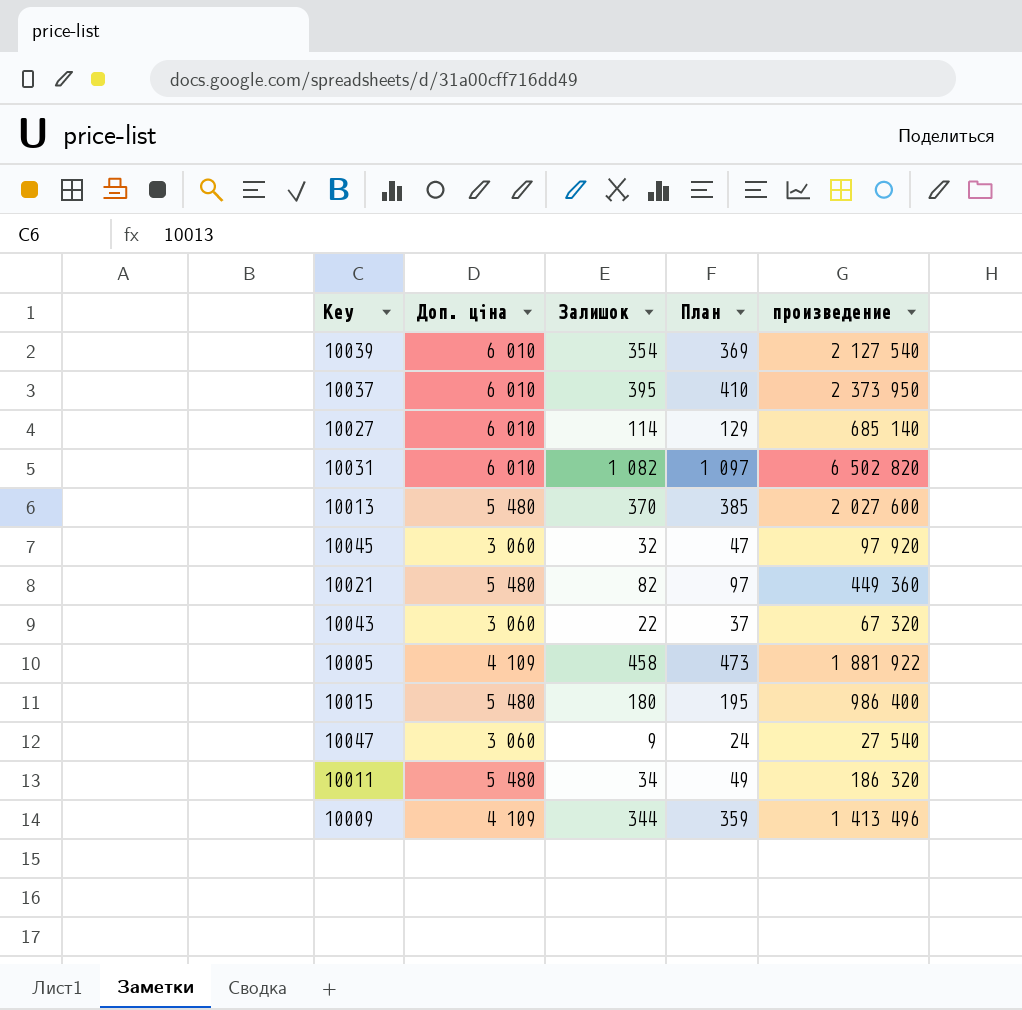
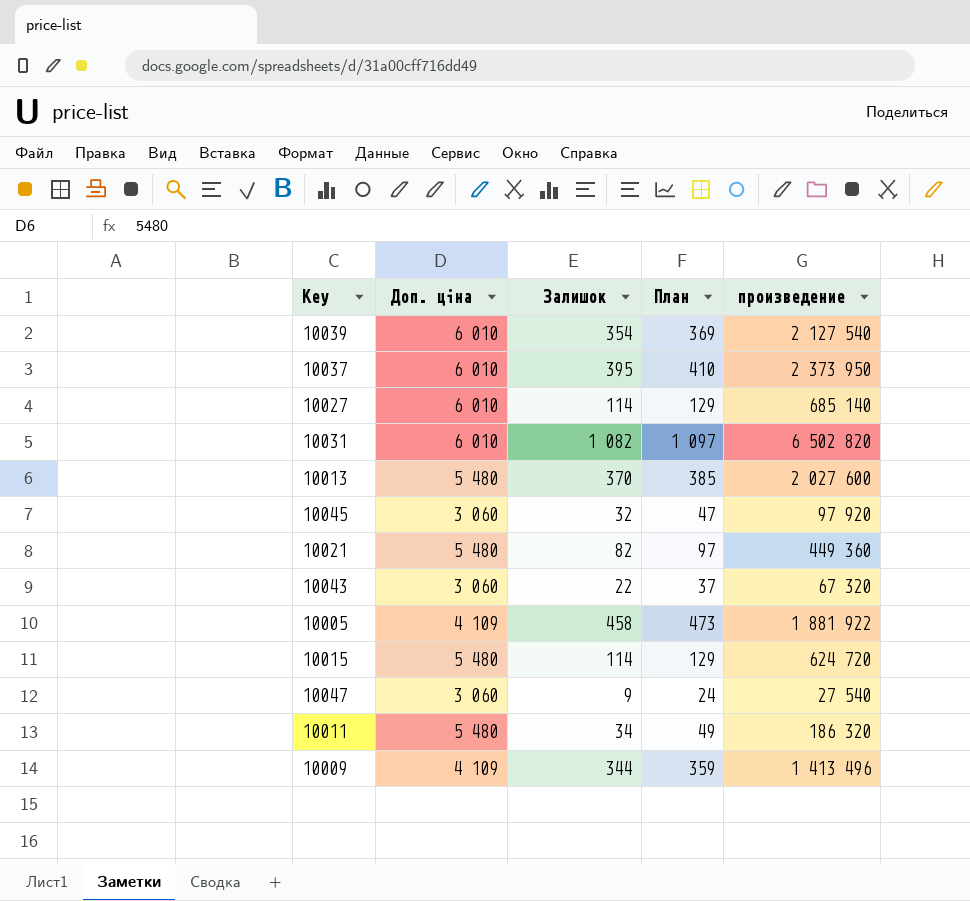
10015 | Залишок: 180 -> 114
10015 | План: 195 -> 129
10015 | произведение: 986 400 -> 624 720

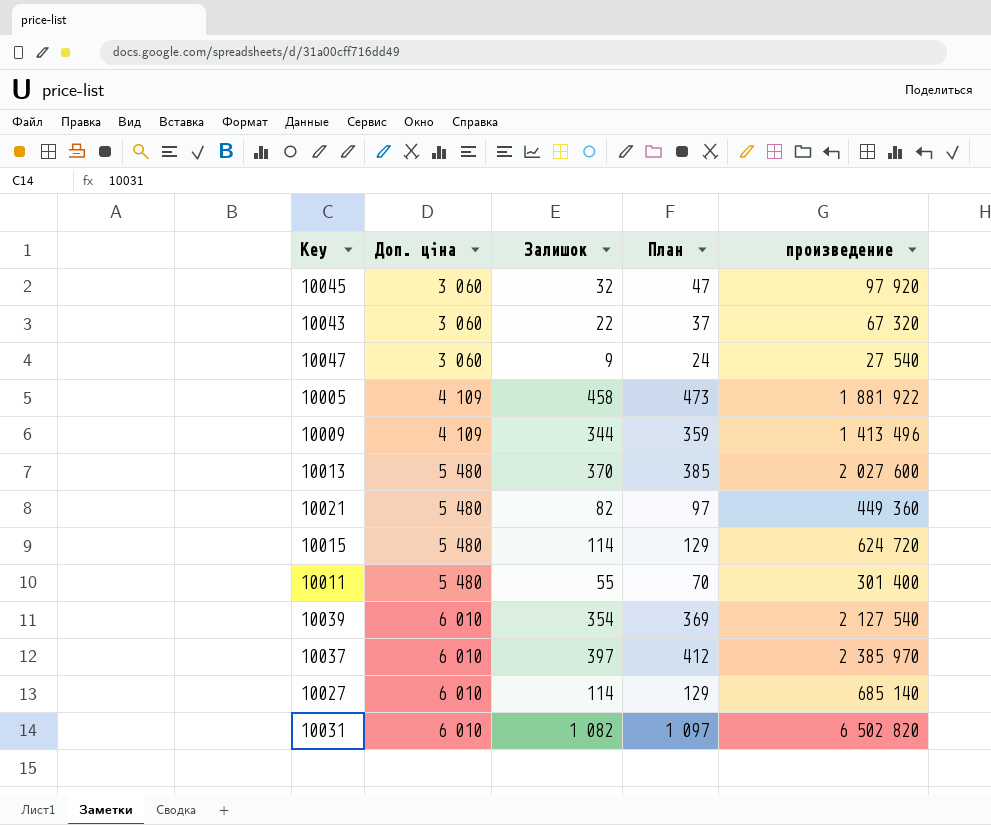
row order: none -> Доп. ціна ascending
10011 | Залишок: 34 -> 55
10011 | План: 49 -> 70
10011 | произведение: 186 320 -> 301 400
10037 | Залишок: 395 -> 397
10037 | План: 410 -> 412
10037 | произведение: 2 373 950 -> 2 385 970

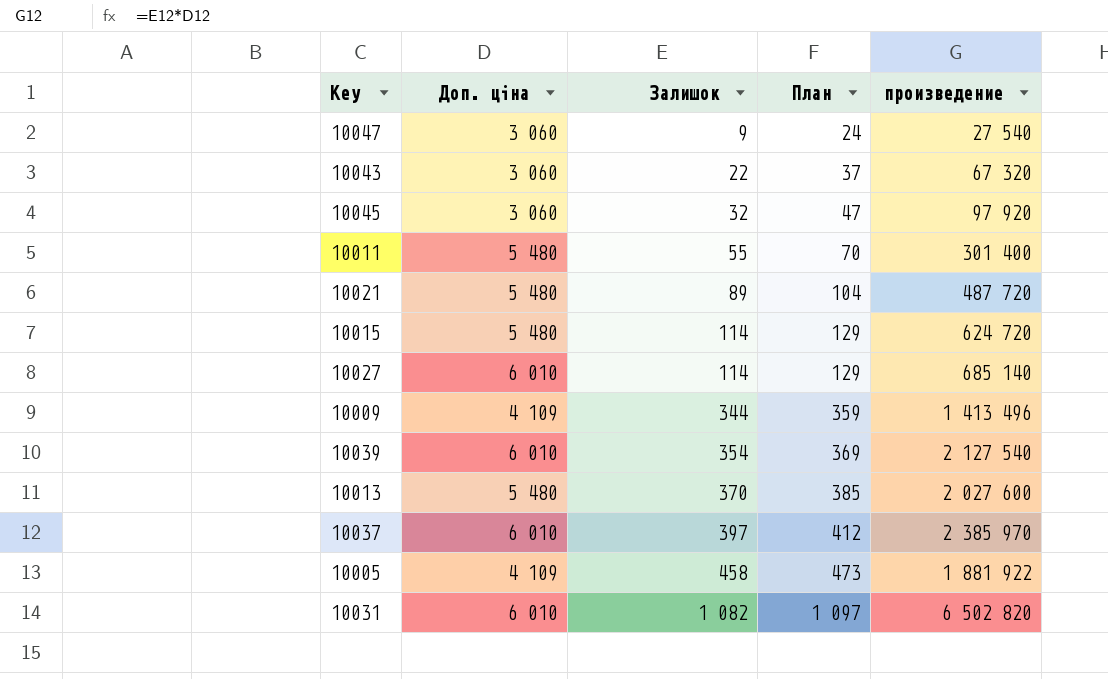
row order: Доп. ціна ascending -> Залишок ascending
10021 | Залишок: 82 -> 89
10021 | План: 97 -> 104
10021 | произведение: 449 360 -> 487 720

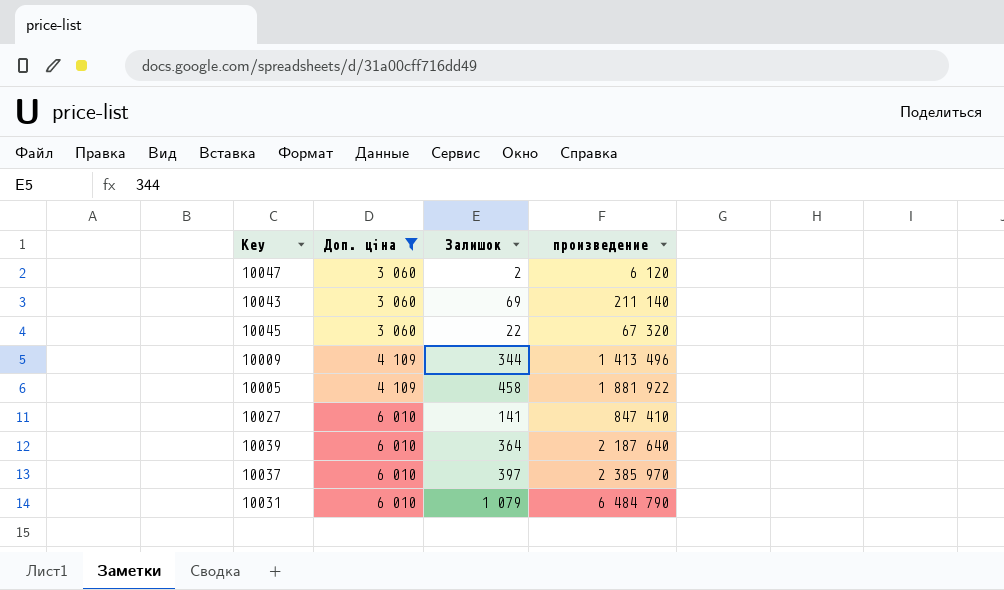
filter: none -> Доп. ціна != 5 480
row order: Залишок ascending -> Доп. ціна ascending
column План | formula: [Залишок] + 15 -> none
10047 | Залишок: 9 -> 2
10047 | произведение: 27 540 -> 6 120
10043 | Залишок: 22 -> 69
10043 | произведение: 67 320 -> 211 140
10045 | Залишок: 32 -> 22
10045 | произведение: 97 920 -> 67 320
10027 | Залишок: 114 -> 141
10027 | произведение: 685 140 -> 847 410
10039 | Залишок: 354 -> 364
10039 | произведение: 2 127 540 -> 2 187 640
10031 | Залишок: 1 082 -> 1 079
10031 | произведение: 6 502 820 -> 6 484 790

